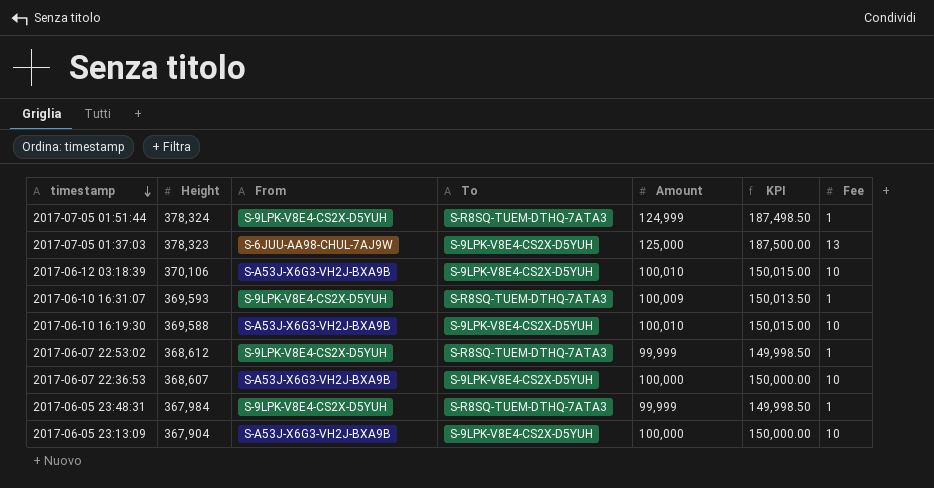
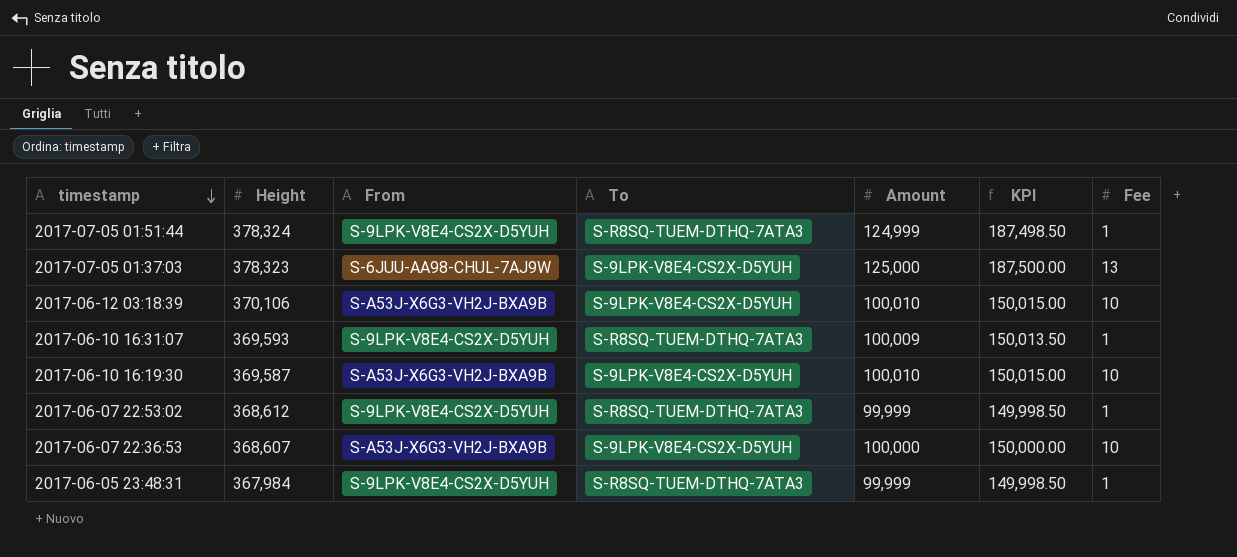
row 2017-06-05 23:13:09: 367,904 | S-A53J-X6G3-VH2J-BXA9B | S-9LPK-V8E4-CS2X-D5YUH | 100,000 | 150,000.00 | 10 -> none
2017-06-10 16:19:30 | Height: 369,588 -> 369,587

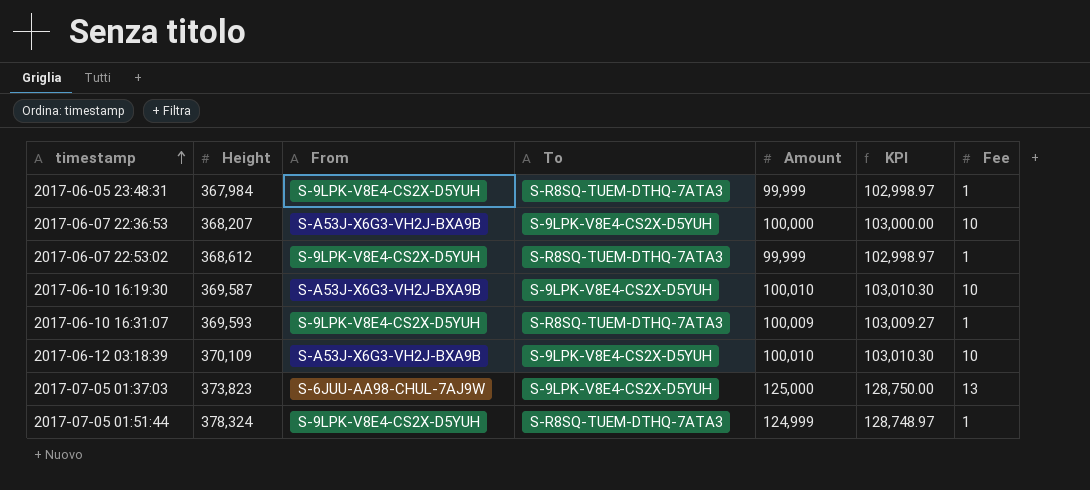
row order: timestamp descending -> timestamp ascending
column KPI | formula: [Amount] * 1.5 -> [Amount] * 1.03
2017-06-07 22:36:53 | Height: 368,607 -> 368,207
2017-06-12 03:18:39 | Height: 370,106 -> 370,109
2017-07-05 01:37:03 | Height: 378,323 -> 373,823

